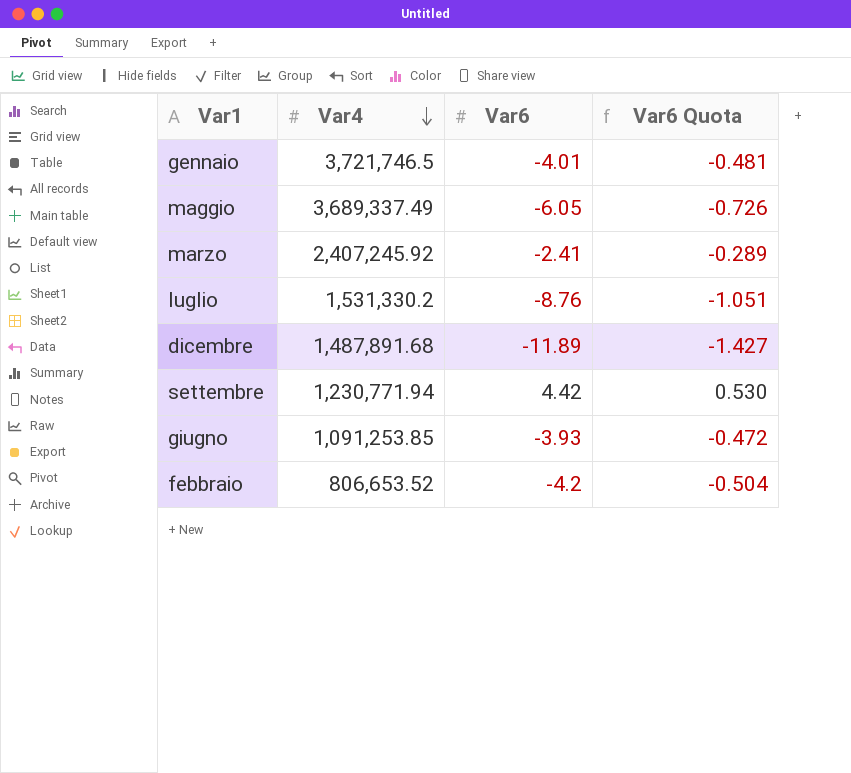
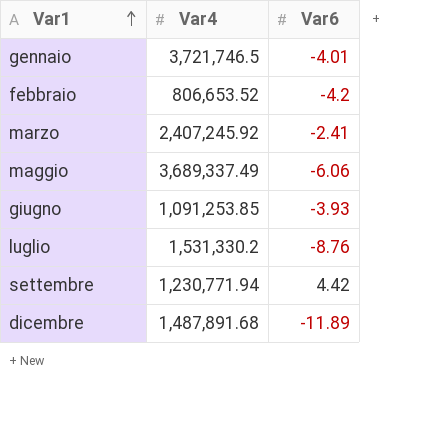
row order: Var4 descending -> Var1 ascending
column Var6 Quota | formula: [Var6] * 0.12 -> none
maggio | Var6: -6.05 -> -6.06

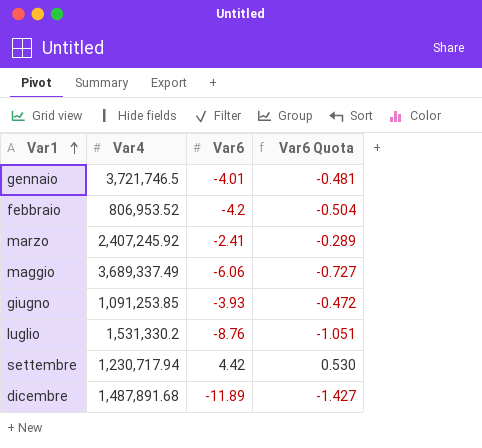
column Var6 Quota | formula: none -> [Var6] * 0.12
febbraio | Var4: 806,653.52 -> 806,953.52
settembre | Var4: 1,230,771.94 -> 1,230,717.94

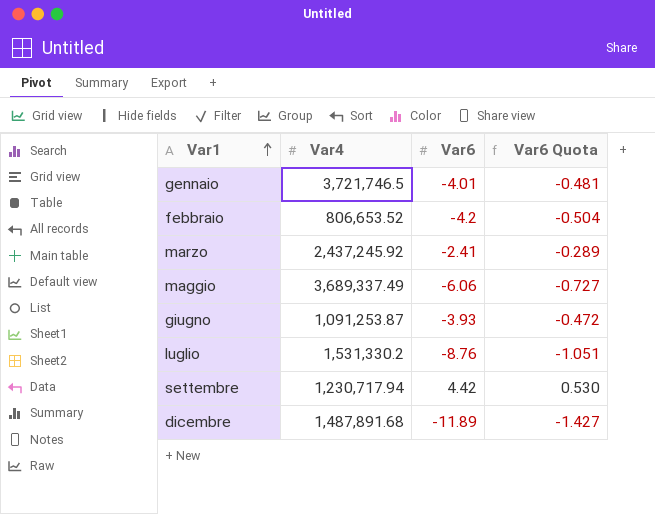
febbraio | Var4: 806,953.52 -> 806,653.52
marzo | Var4: 2,407,245.92 -> 2,437,245.92
giugno | Var4: 1,091,253.85 -> 1,091,253.87

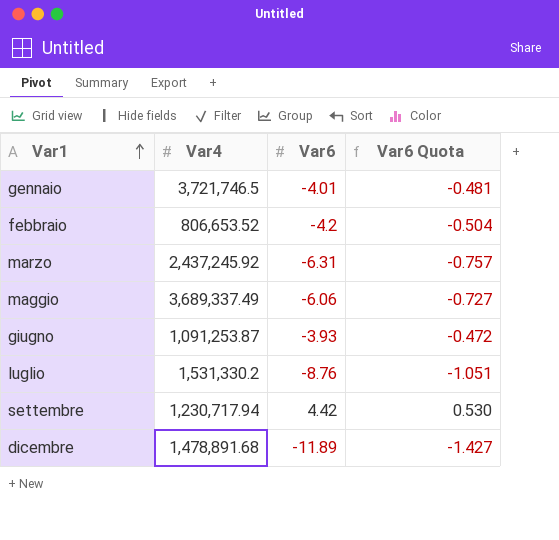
marzo | Var6: -2.41 -> -6.31
marzo | Var6 Quota: -0.289 -> -0.757
dicembre | Var4: 1,487,891.68 -> 1,478,891.68

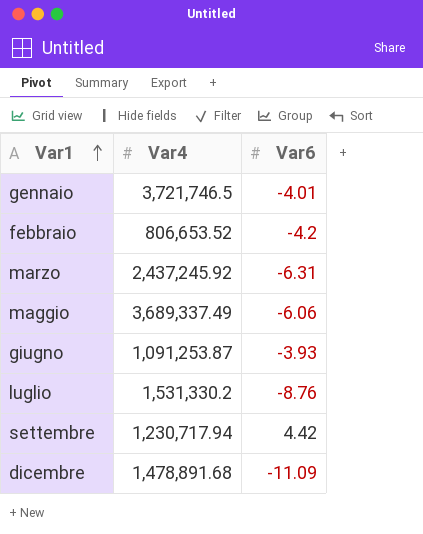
column Var6 Quota | formula: [Var6] * 0.12 -> none
dicembre | Var6: -11.89 -> -11.09

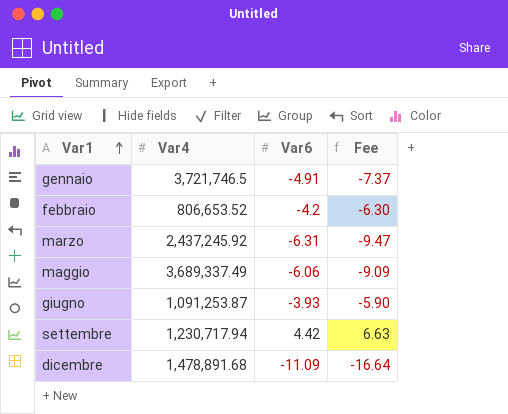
column Fee | formula: none -> [Var6] * 1.5
row luglio: 1,531,330.2 | -8.76 -> none
gennaio | Var6: -4.01 -> -4.91

